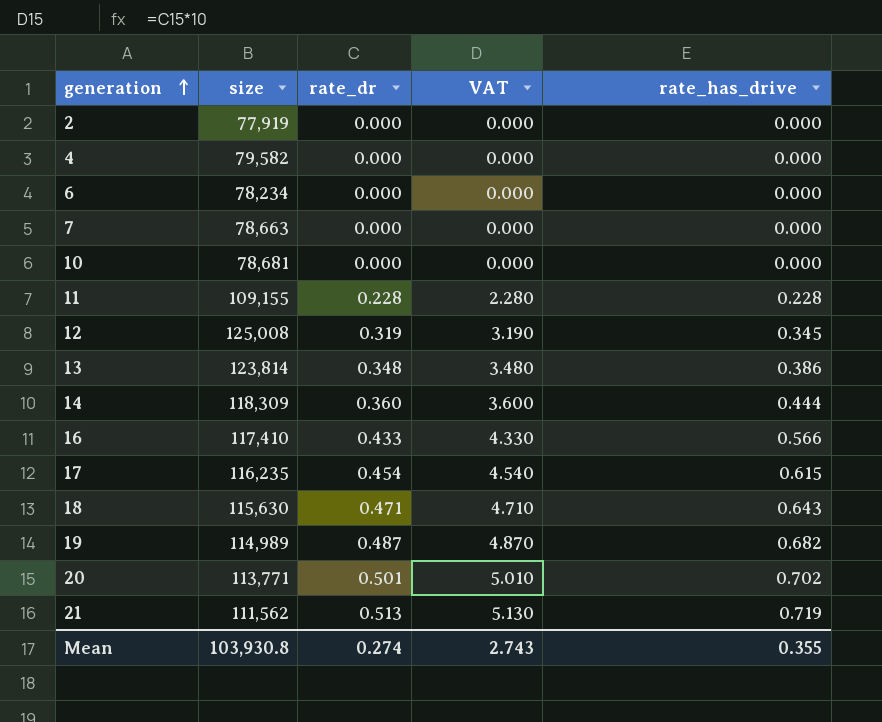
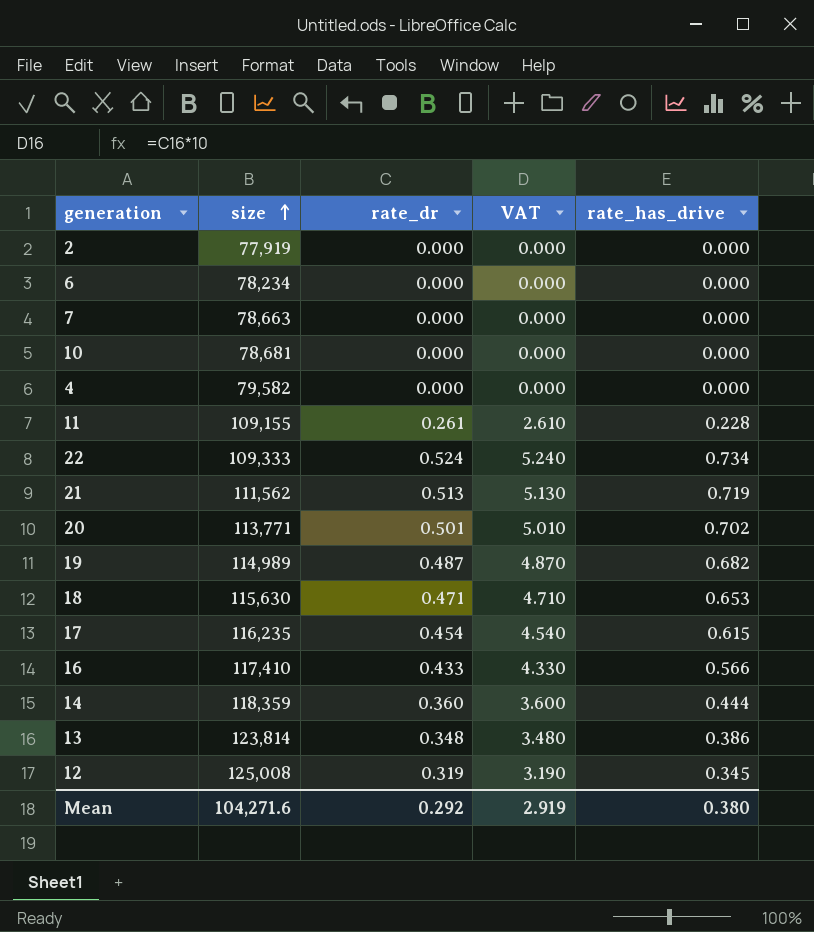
row order: generation ascending -> size ascending
11 | rate_dr: 0.228 -> 0.261
11 | VAT: 2.280 -> 2.610
row 22: none -> 109,333 | 0.524 | 5.240 | 0.734
18 | rate_has_drive: 0.643 -> 0.653
14 | size: 118,309 -> 118,359
Mean | size: 103,930.8 -> 104,271.6
Mean | rate_dr: 0.274 -> 0.292
Mean | VAT: 2.743 -> 2.919
Mean | rate_has_drive: 0.355 -> 0.380

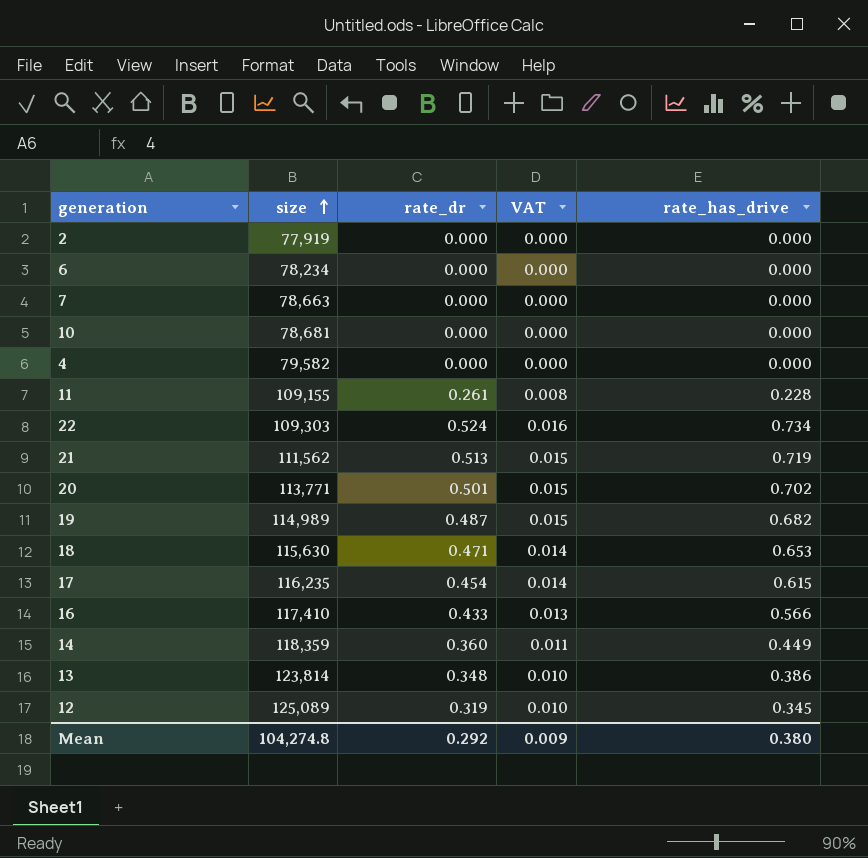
column VAT | formula: [rate_dr] * 10 -> [rate_dr] * 0.03
22 | size: 109,333 -> 109,303
14 | rate_has_drive: 0.444 -> 0.449
12 | size: 125,008 -> 125,089
Mean | size: 104,271.6 -> 104,274.8
Mean | VAT: 2.919 -> 0.009

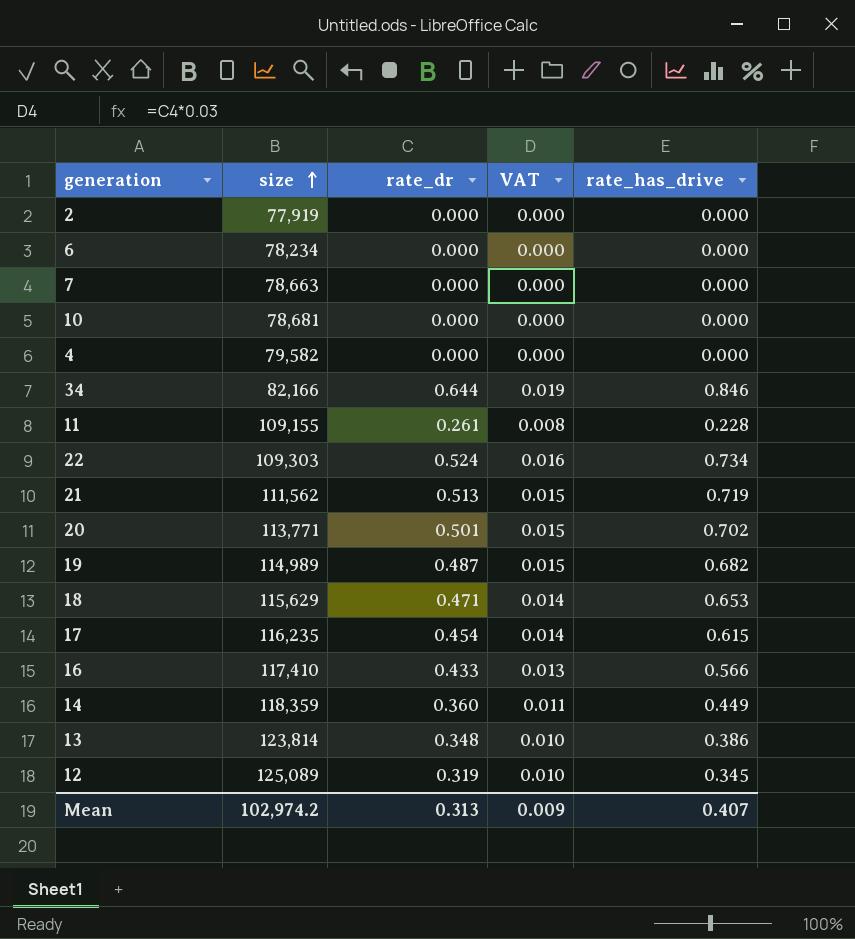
row 34: none -> 82,166 | 0.644 | 0.019 | 0.846
18 | size: 115,630 -> 115,629
Mean | size: 104,274.8 -> 102,974.2
Mean | rate_dr: 0.292 -> 0.313
Mean | rate_has_drive: 0.380 -> 0.407

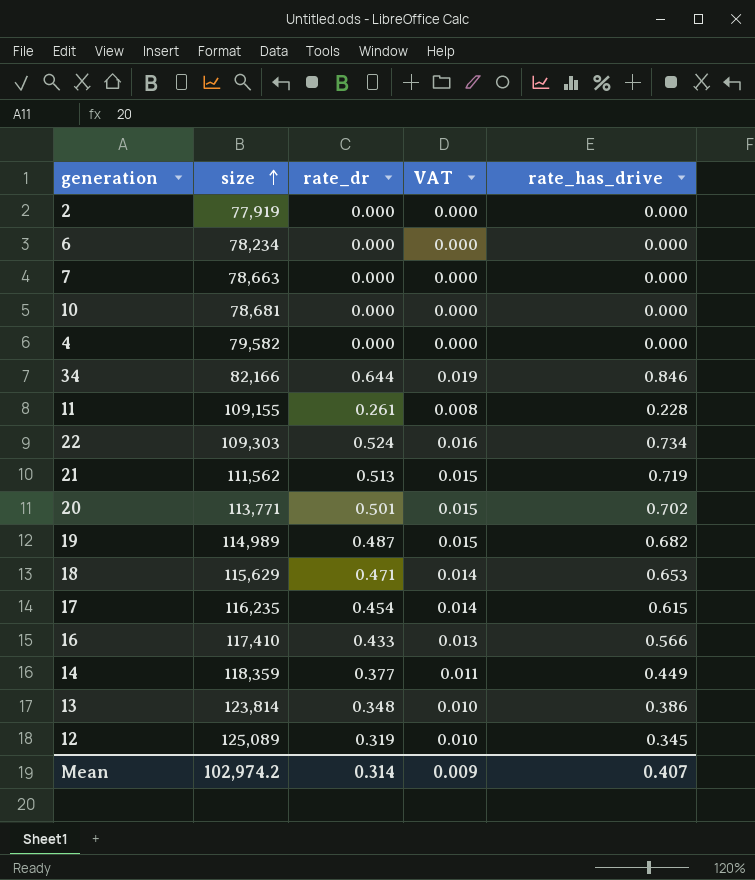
14 | rate_dr: 0.360 -> 0.377
Mean | rate_dr: 0.313 -> 0.314

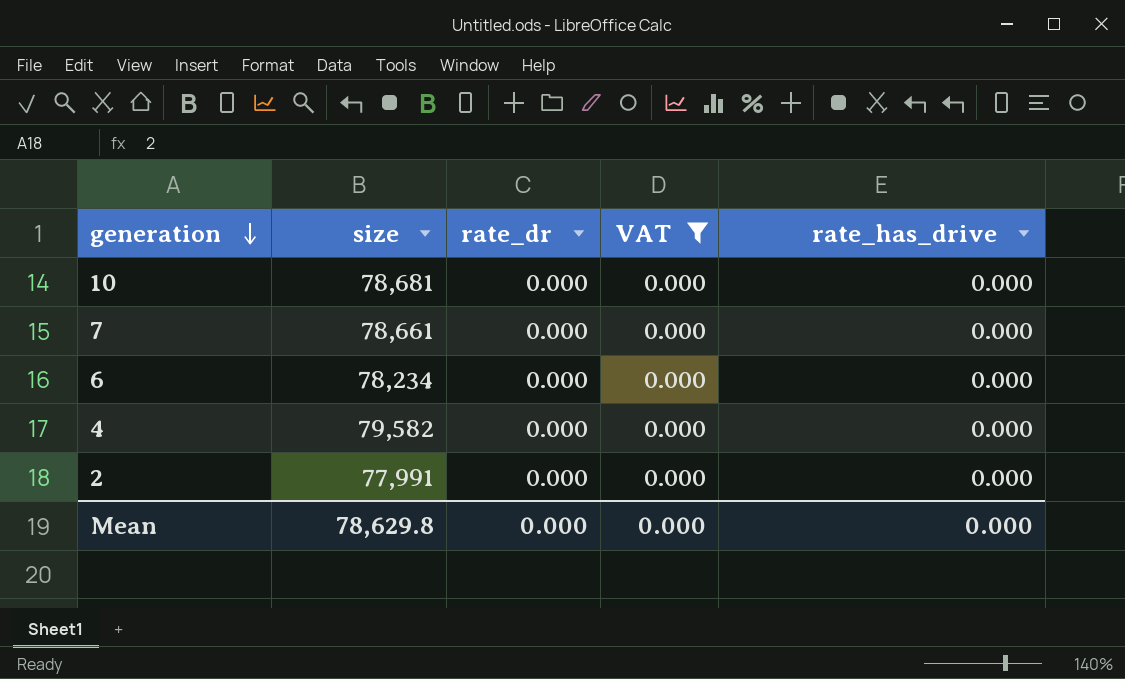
filter: none -> VAT = 0.000
row order: size ascending -> generation descending
7 | size: 78,663 -> 78,661
2 | size: 77,919 -> 77,991
Mean | size: 102,974.2 -> 78,629.8
Mean | rate_dr: 0.314 -> 0.000
Mean | VAT: 0.009 -> 0.000
Mean | rate_has_drive: 0.407 -> 0.000

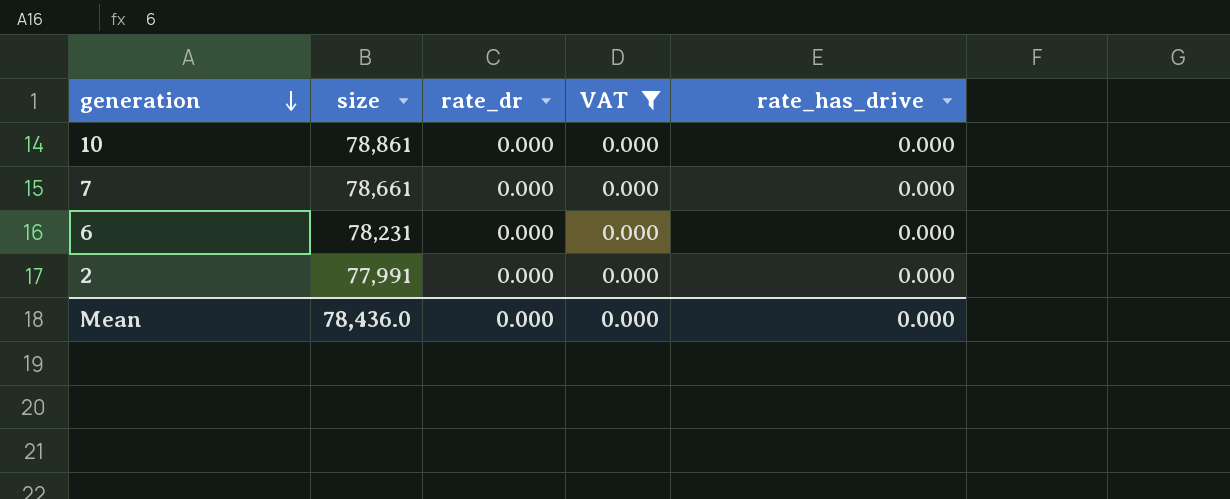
row 4: 79,582 | 0.000 | 0.000 | 0.000 -> none
10 | size: 78,681 -> 78,861
6 | size: 78,234 -> 78,231
Mean | size: 78,629.8 -> 78,436.0

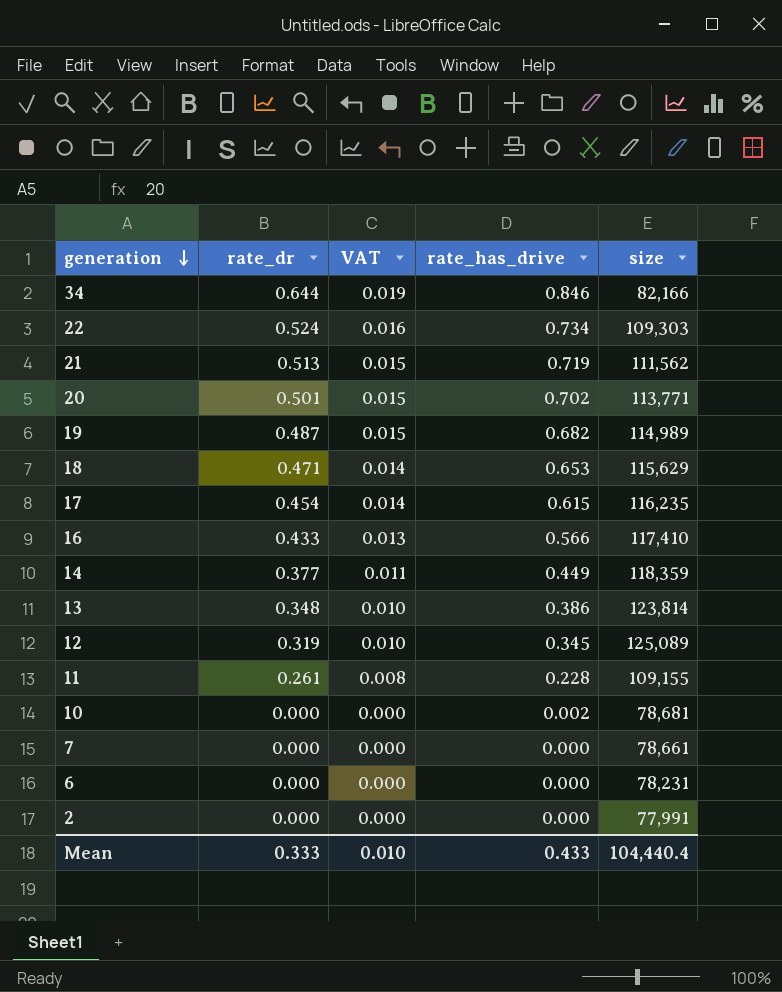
filter: VAT = 0.000 -> none
column size | position: 2 -> 5
10 | rate_has_drive: 0.000 -> 0.002
10 | size: 78,861 -> 78,681
Mean | rate_dr: 0.000 -> 0.333
Mean | VAT: 0.000 -> 0.010
Mean | rate_has_drive: 0.000 -> 0.433
Mean | size: 78,436.0 -> 104,440.4

